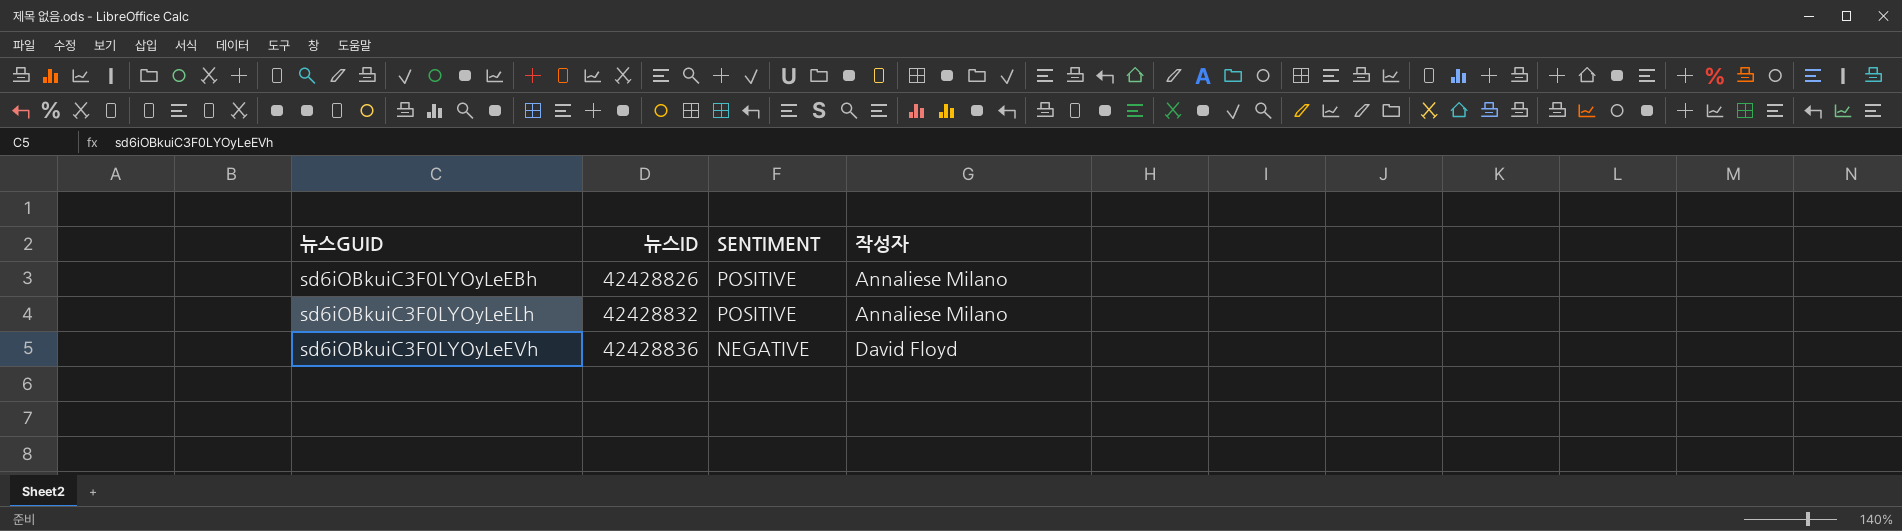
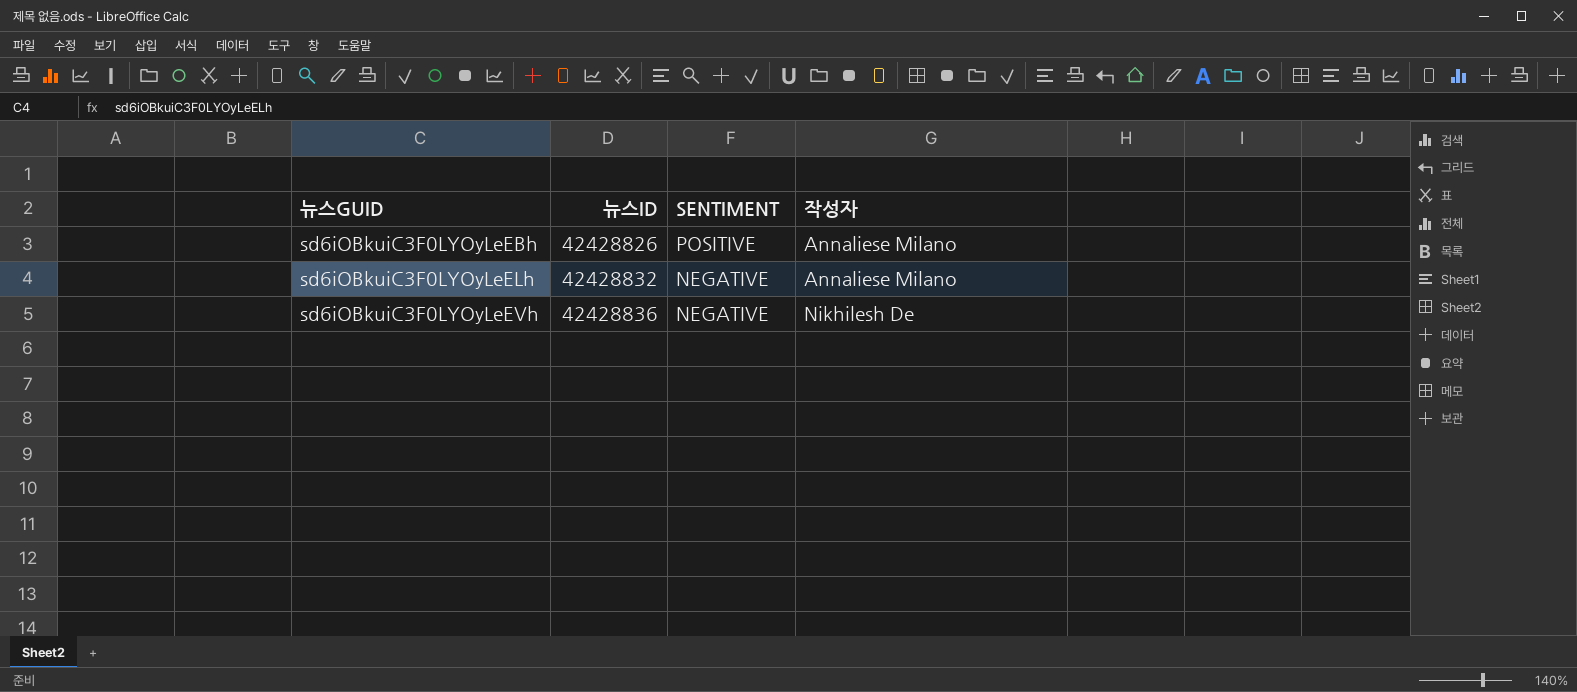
sd6iOBkuiC3F0LYOyLeELh | SENTIMENT: POSITIVE -> NEGATIVE
sd6iOBkuiC3F0LYOyLeEVh | 작성자: David Floyd -> Nikhilesh De

